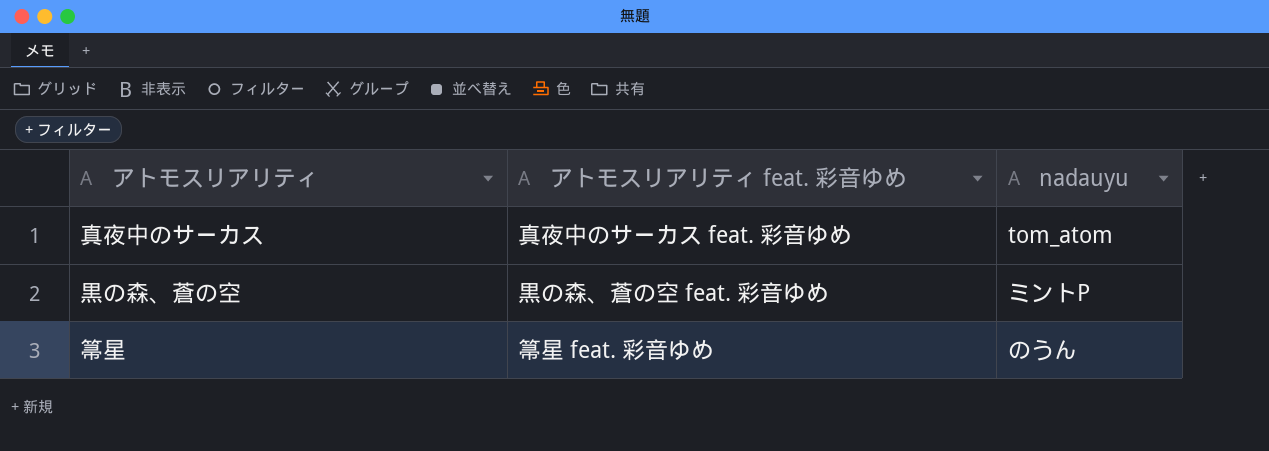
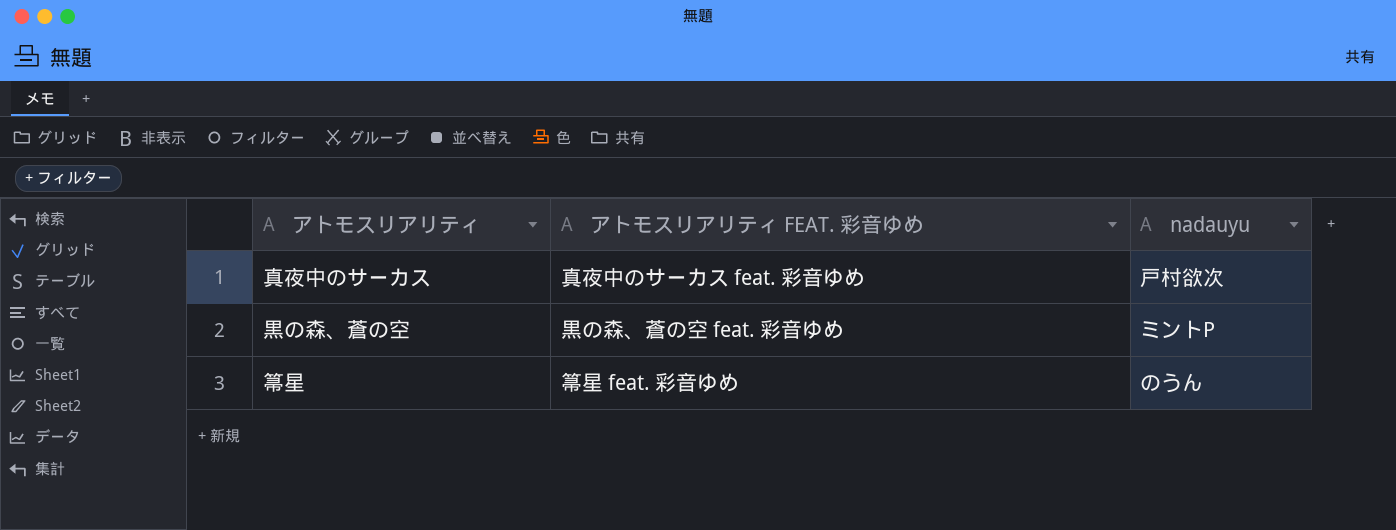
column name: アトモスリアリティ feat. 彩音ゆめ -> アトモスリアリティ FEAT. 彩音ゆめ
真夜中のサーカス | nadauyu: tom_atom -> 戸村欲次

